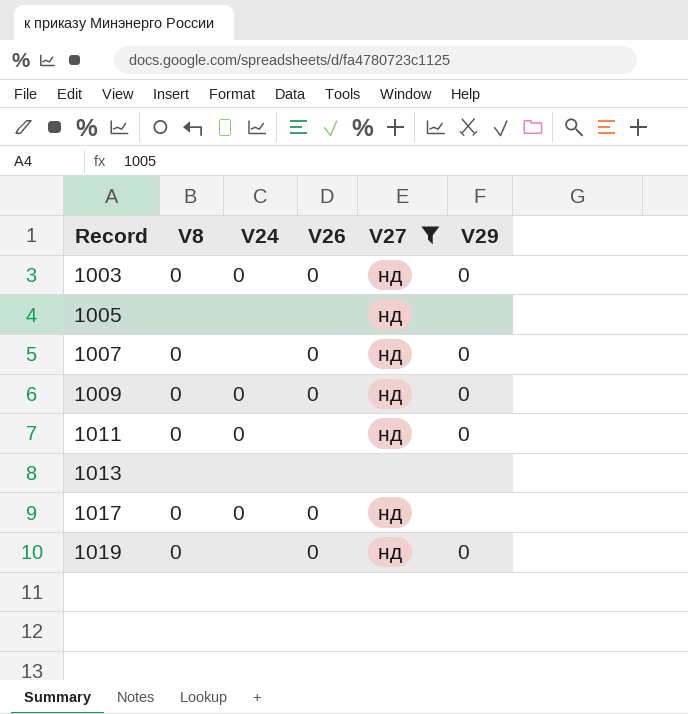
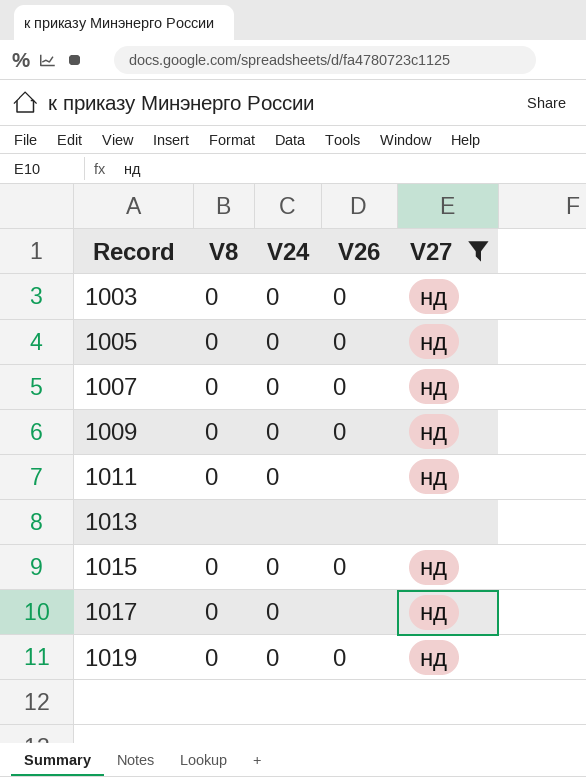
column V29 | position: 6 -> none
1005 | V8: none -> 0
1005 | V24: none -> 0
1005 | V26: none -> 0
1007 | V24: none -> 0
row 1015: none -> 0 | 0 | 0 | нд
1017 | V26: 0 -> none
1019 | V24: none -> 0

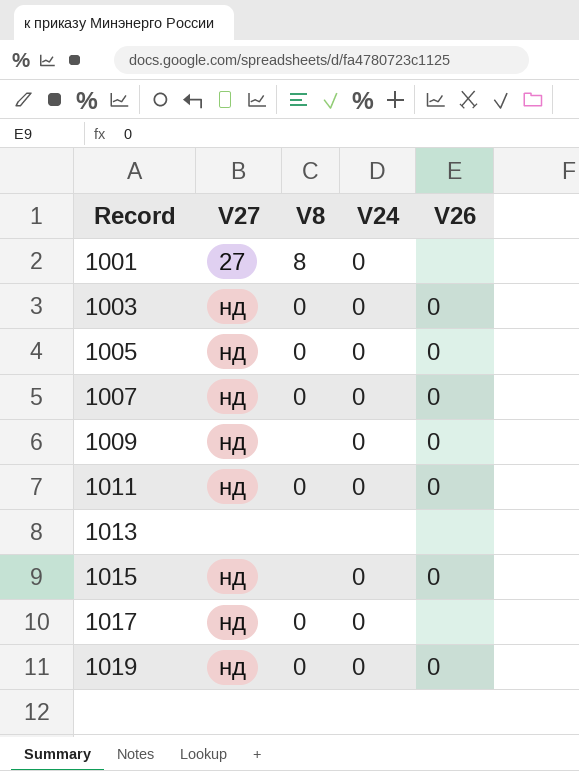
filter: V27 != 27 -> none
column V27 | position: 5 -> 2
1009 | V8: 0 -> none
1011 | V26: none -> 0
1015 | V8: 0 -> none

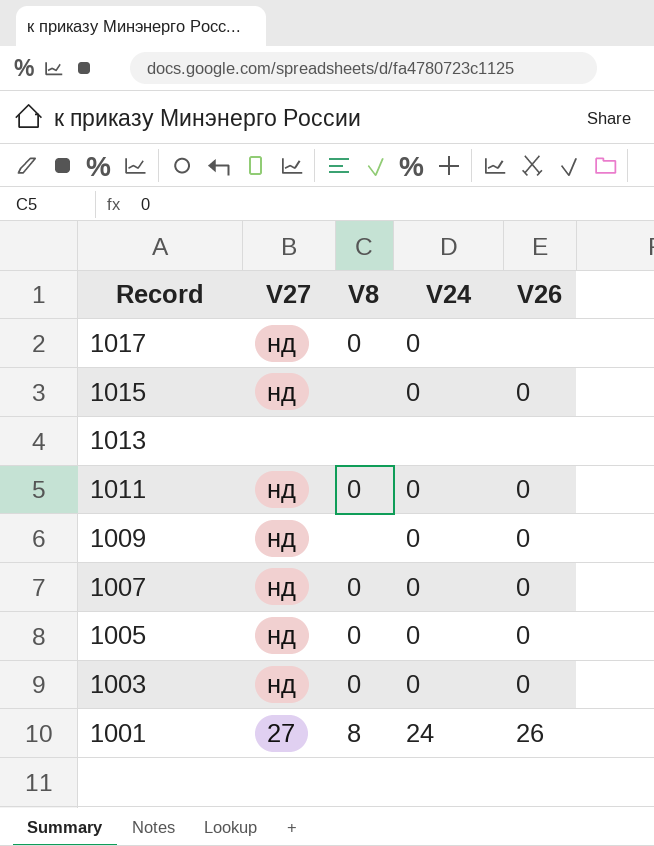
row order: Record ascending -> Record descending
row 1019: нд | 0 | 0 | 0 -> none
1001 | V24: 0 -> 24
1001 | V26: none -> 26

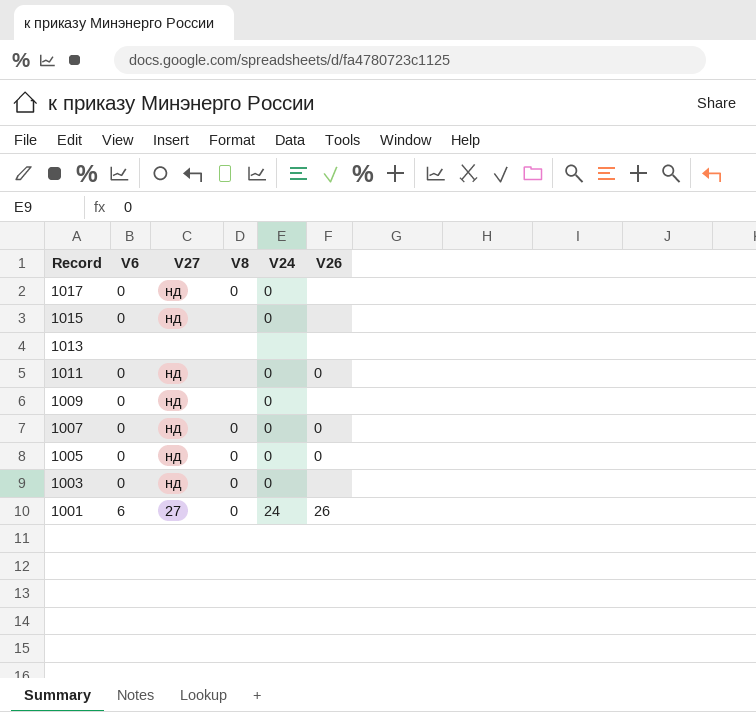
column V6 | position: none -> 2
1015 | V26: 0 -> none
1011 | V8: 0 -> none
1009 | V26: 0 -> none
1003 | V26: 0 -> none
1001 | V8: 8 -> 0

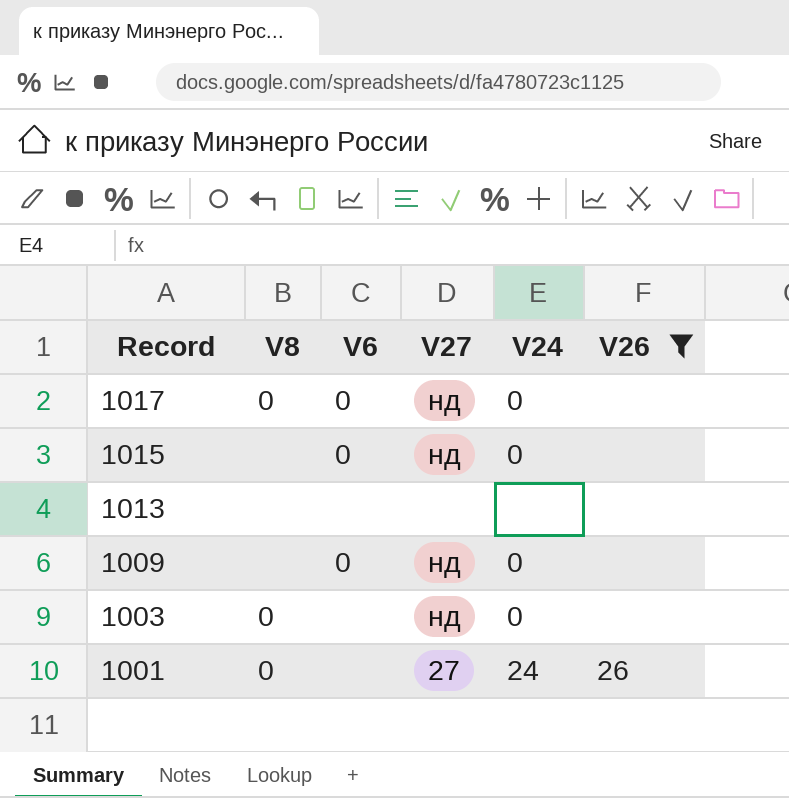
filter: none -> V26 != 0
column V8 | position: 4 -> 2
1003 | V6: 0 -> none
1001 | V6: 6 -> none

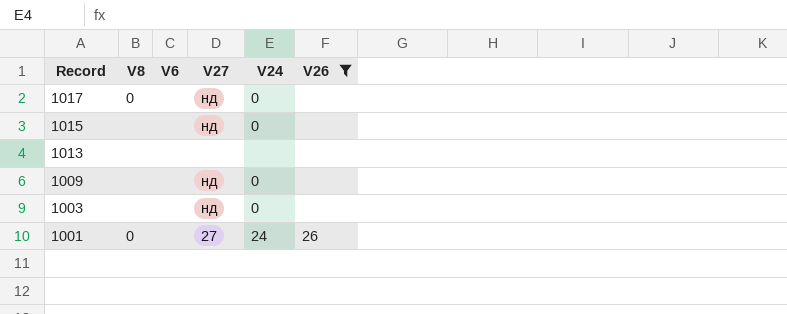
1017 | V6: 0 -> none
1015 | V6: 0 -> none
1009 | V6: 0 -> none
1003 | V8: 0 -> none

